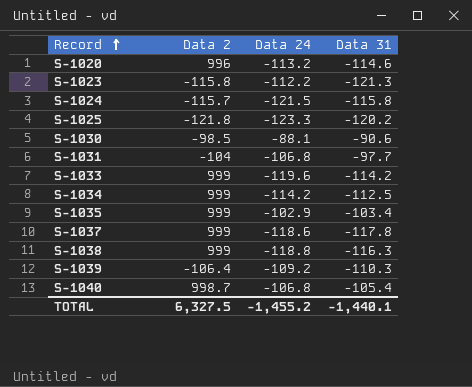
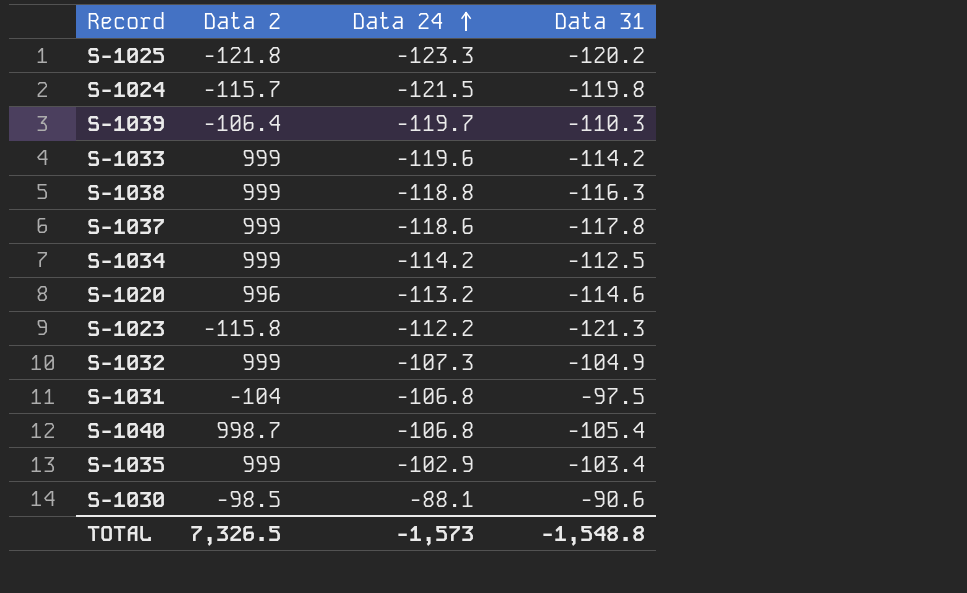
row order: Record ascending -> Data 24 ascending
S-1024 | Data 31: -115.8 -> -119.8
S-1039 | Data 24: -109.2 -> -119.7
row S-1032: none -> 999 | -107.3 | -104.9
S-1031 | Data 31: -97.7 -> -97.5
TOTAL | Data 2: 6,327.5 -> 7,326.5
TOTAL | Data 24: -1,455.2 -> -1,573
TOTAL | Data 31: -1,440.1 -> -1,548.8

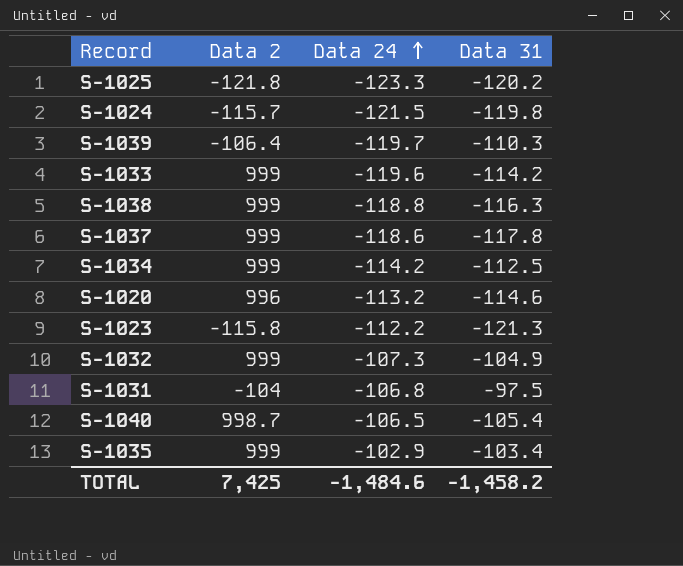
row S-1030: -98.5 | -88.1 | -90.6 -> none
S-1040 | Data 24: -106.8 -> -106.5
TOTAL | Data 2: 7,326.5 -> 7,425
TOTAL | Data 24: -1,573 -> -1,484.6
TOTAL | Data 31: -1,548.8 -> -1,458.2

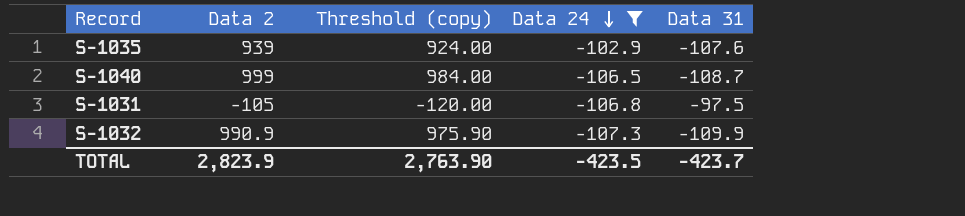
filter: none -> Data 24 >= -107.3
row order: Data 24 ascending -> Data 24 descending
column Threshold (copy) | formula: none -> [Data 2] - 15
S-1035 | Data 2: 999 -> 939
S-1035 | Data 31: -103.4 -> -107.6
S-1040 | Data 2: 998.7 -> 999
S-1040 | Data 31: -105.4 -> -108.7
S-1031 | Data 2: -104 -> -105
S-1032 | Data 2: 999 -> 990.9
S-1032 | Data 31: -104.9 -> -109.9
TOTAL | Data 2: 7,425 -> 2,823.9
TOTAL | Data 24: -1,484.6 -> -423.5
TOTAL | Data 31: -1,458.2 -> -423.7

